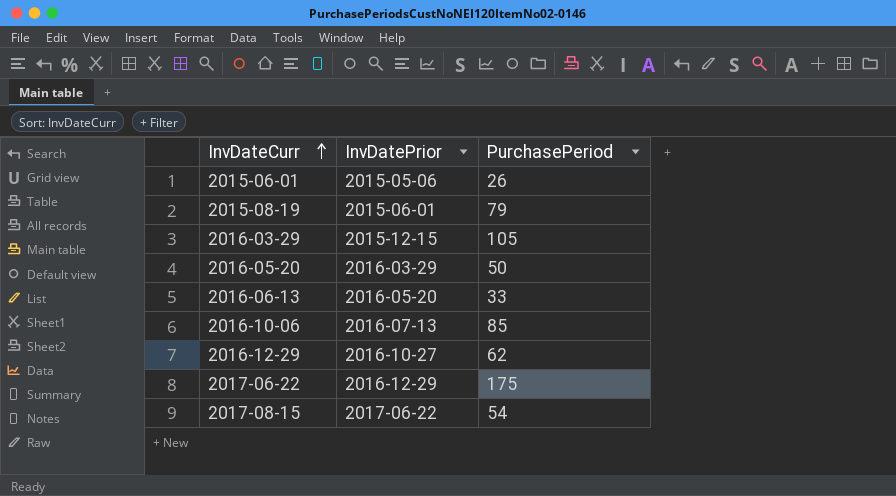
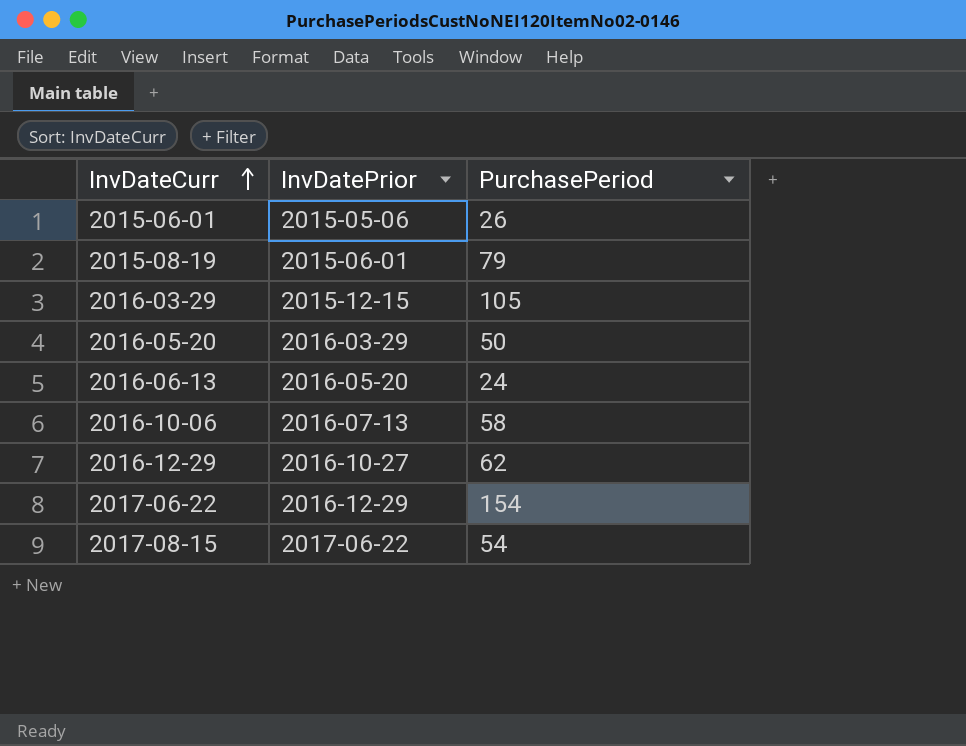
2016-06-13 | PurchasePeriod: 33 -> 24
2016-10-06 | PurchasePeriod: 85 -> 58
2017-06-22 | PurchasePeriod: 175 -> 154

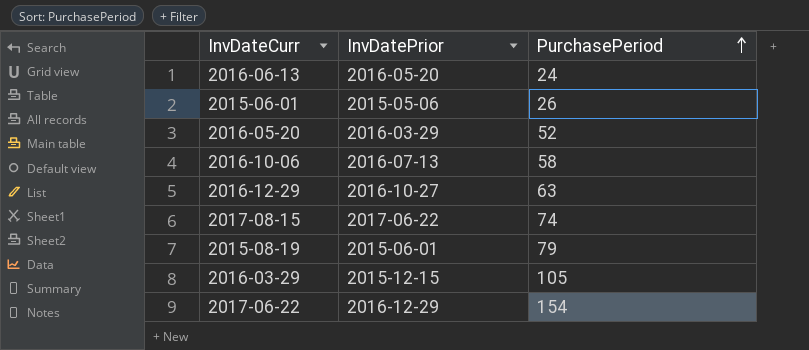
row order: InvDateCurr ascending -> PurchasePeriod ascending
2016-05-20 | PurchasePeriod: 50 -> 52
2016-12-29 | PurchasePeriod: 62 -> 63
2017-08-15 | PurchasePeriod: 54 -> 74

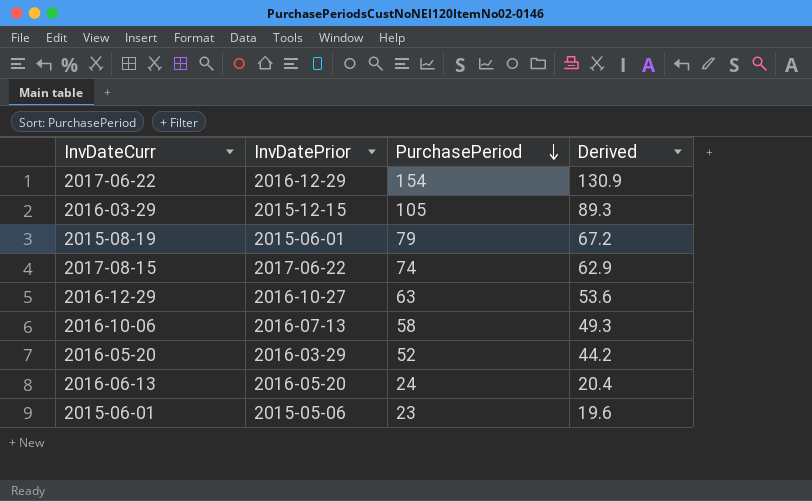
row order: PurchasePeriod ascending -> PurchasePeriod descending
column Derived | formula: none -> [PurchasePeriod] * 0.85
2015-06-01 | PurchasePeriod: 26 -> 23

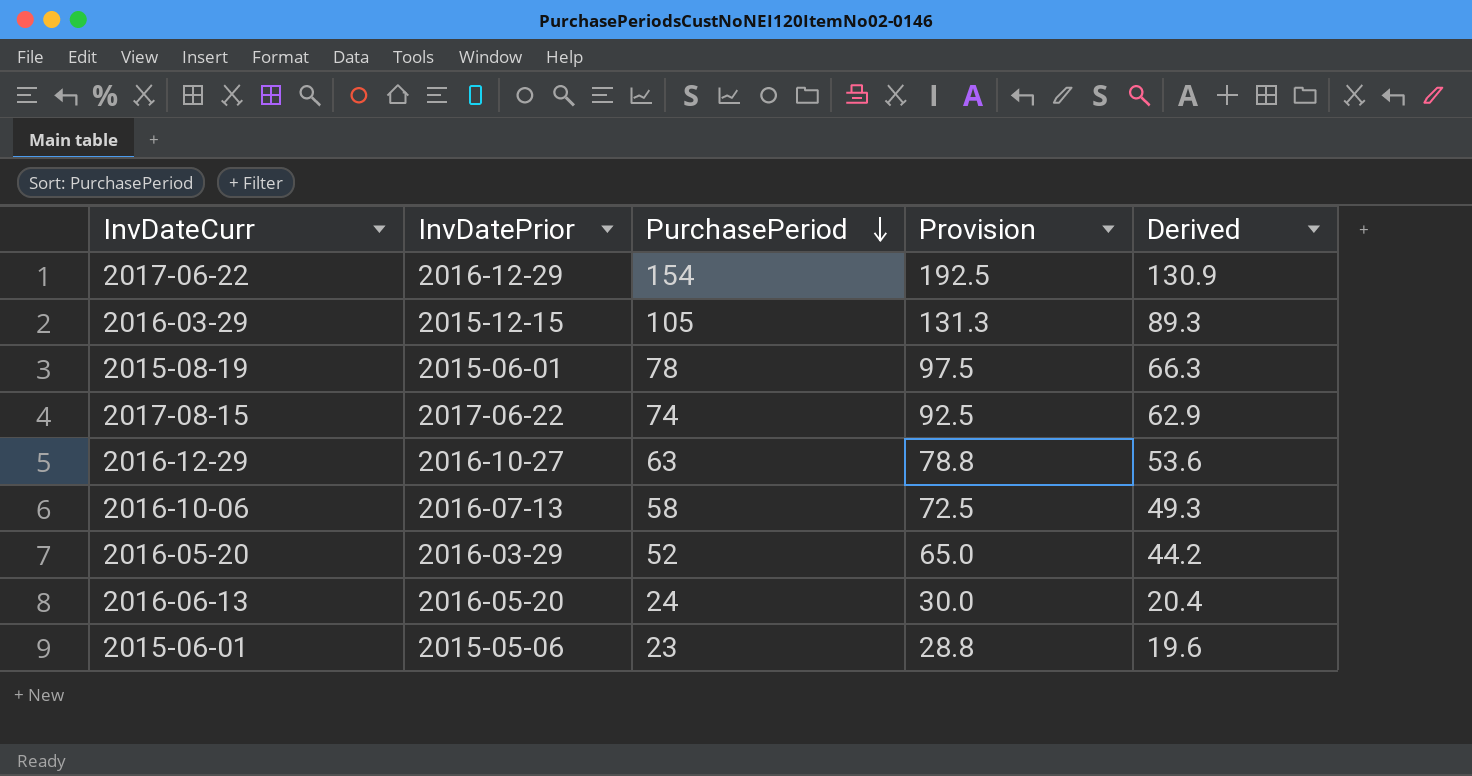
column Provision | formula: none -> [PurchasePeriod] * 1.25
2015-08-19 | PurchasePeriod: 79 -> 78
2015-08-19 | Derived: 67.2 -> 66.3

